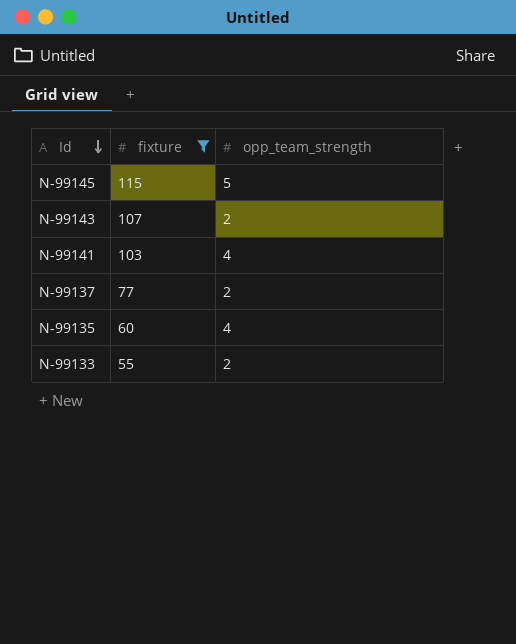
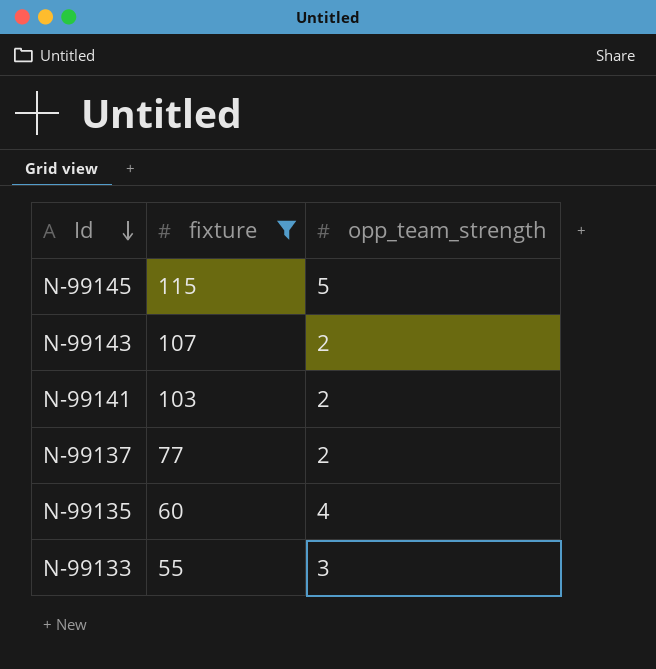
N-99141 | opp_team_strength: 4 -> 2
N-99133 | opp_team_strength: 2 -> 3

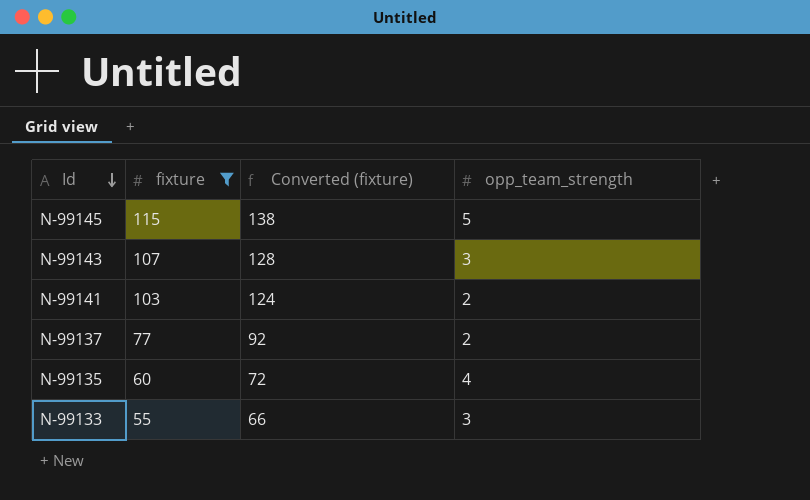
column Converted (fixture) | formula: none -> [fixture] * 1.2
N-99143 | opp_team_strength: 2 -> 3

